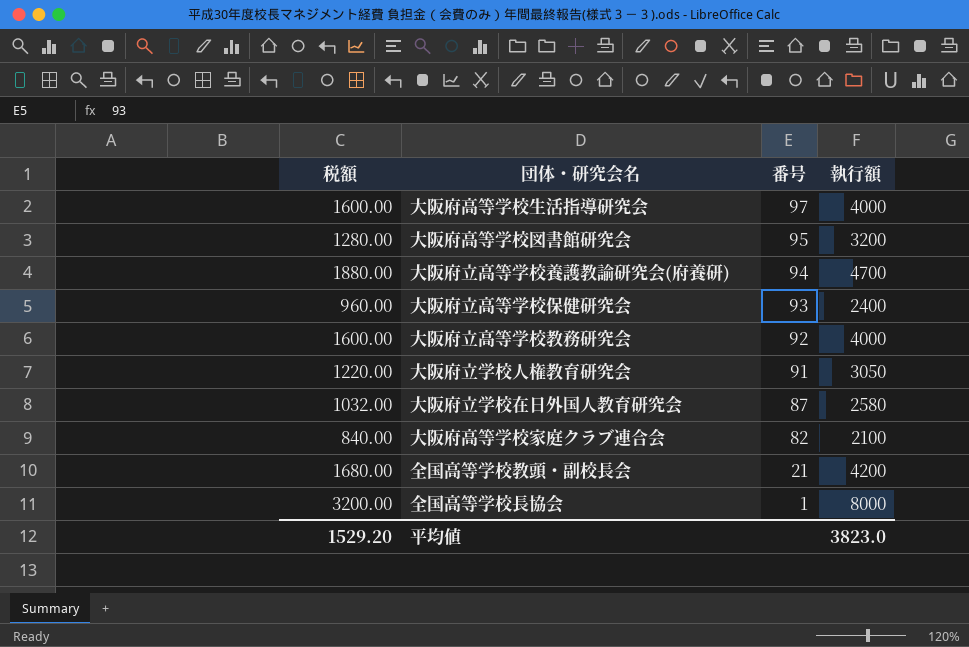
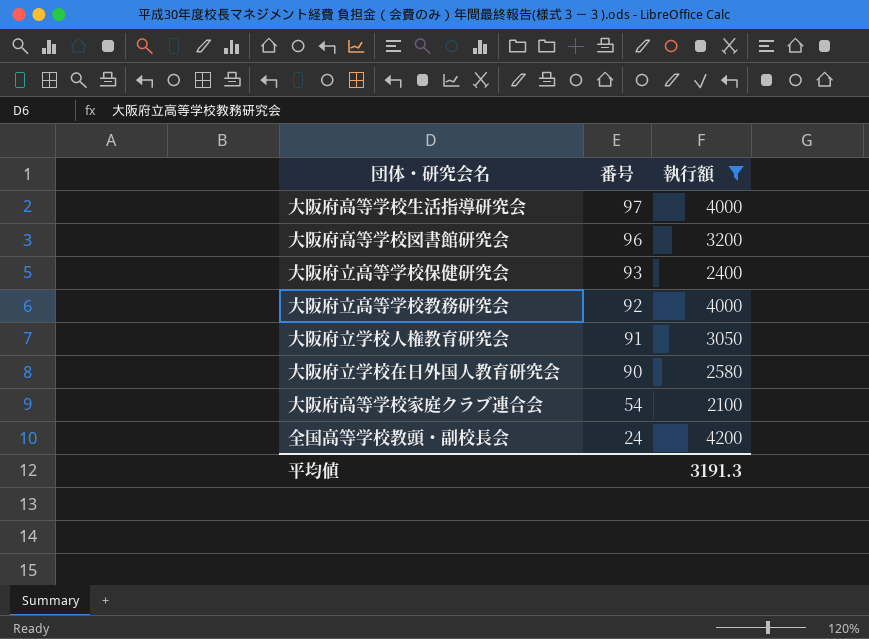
filter: none -> 執行額 <= 4200
column 税額 | formula: [執行額] * 0.4 -> none
大阪府高等学校図書館研究会 | 番号: 95 -> 96
大阪府立学校在日外国人教育研究会 | 番号: 87 -> 90
大阪府高等学校家庭クラブ連合会 | 番号: 82 -> 54
全国高等学校教頭・副校長会 | 番号: 21 -> 24
平均値 | 執行額: 3823.0 -> 3191.3

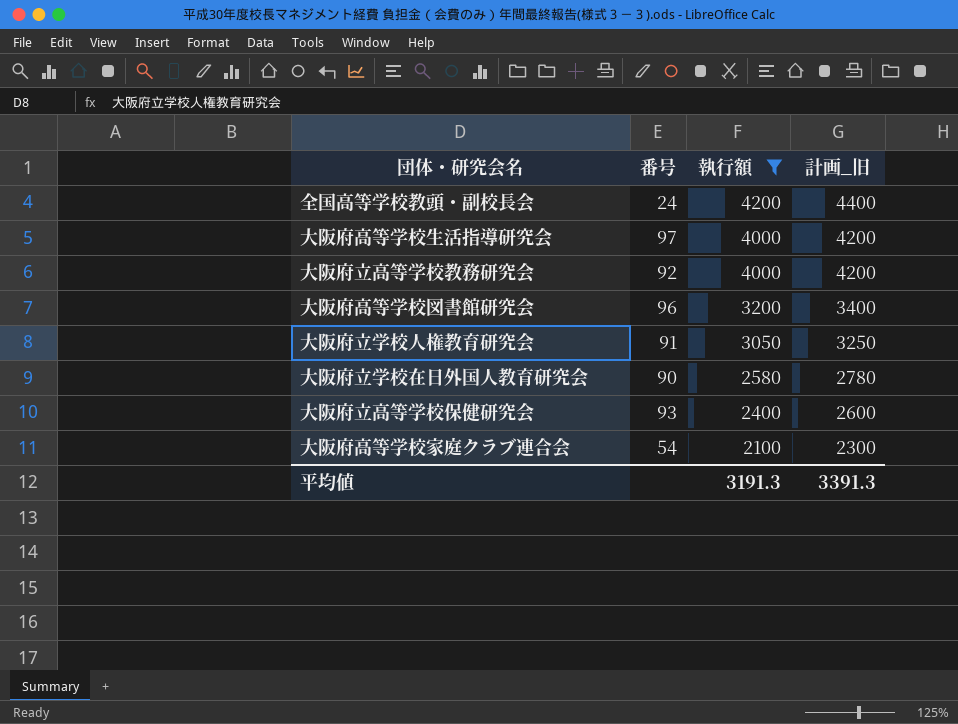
row order: 番号 descending -> 執行額 descending
column 計画_旧 | formula: none -> [執行額] + 200

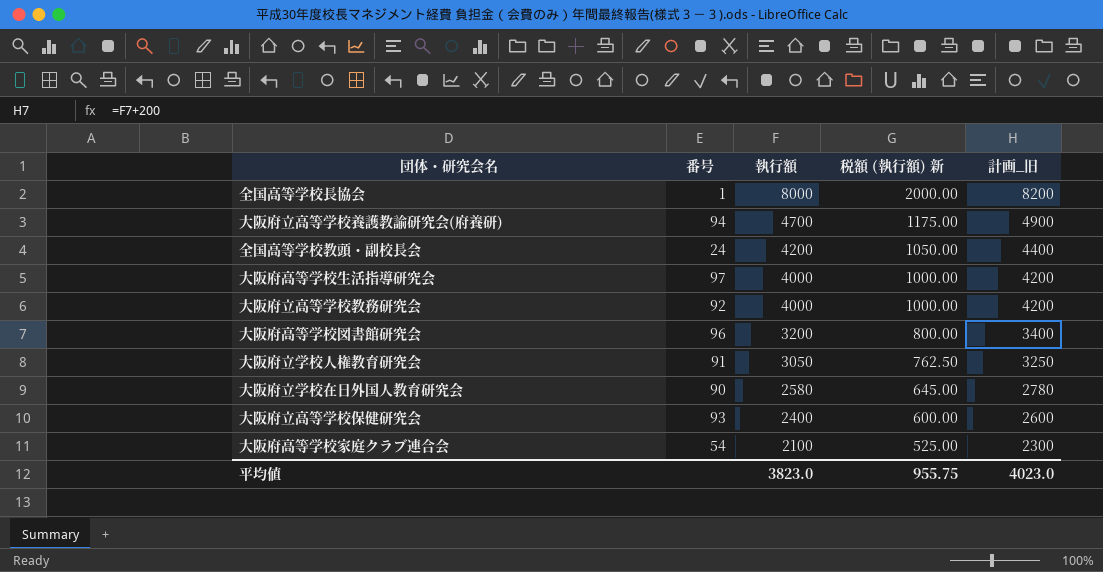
filter: 執行額 <= 4200 -> none
column 税額 (執行額) 新 | formula: none -> [執行額] * 0.25
平均値 | 執行額: 3191.3 -> 3823.0
平均値 | 計画_旧: 3391.3 -> 4023.0

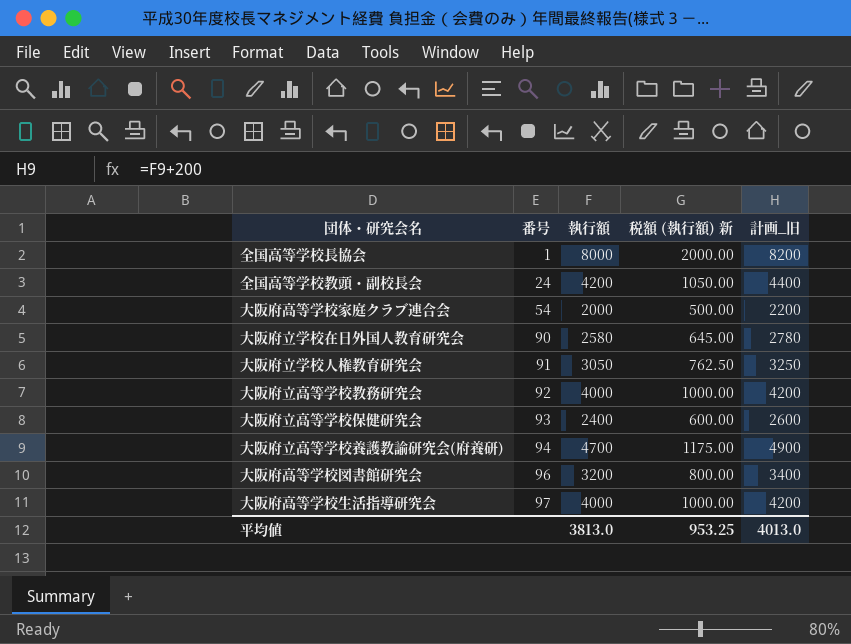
row order: 執行額 descending -> 番号 ascending
大阪府高等学校家庭クラブ連合会 | 執行額: 2100 -> 2000
大阪府高等学校家庭クラブ連合会 | 税額 (執行額) 新: 525.00 -> 500.00
大阪府高等学校家庭クラブ連合会 | 計画_旧: 2300 -> 2200
平均値 | 執行額: 3823.0 -> 3813.0
平均値 | 税額 (執行額) 新: 955.75 -> 953.25
平均値 | 計画_旧: 4023.0 -> 4013.0

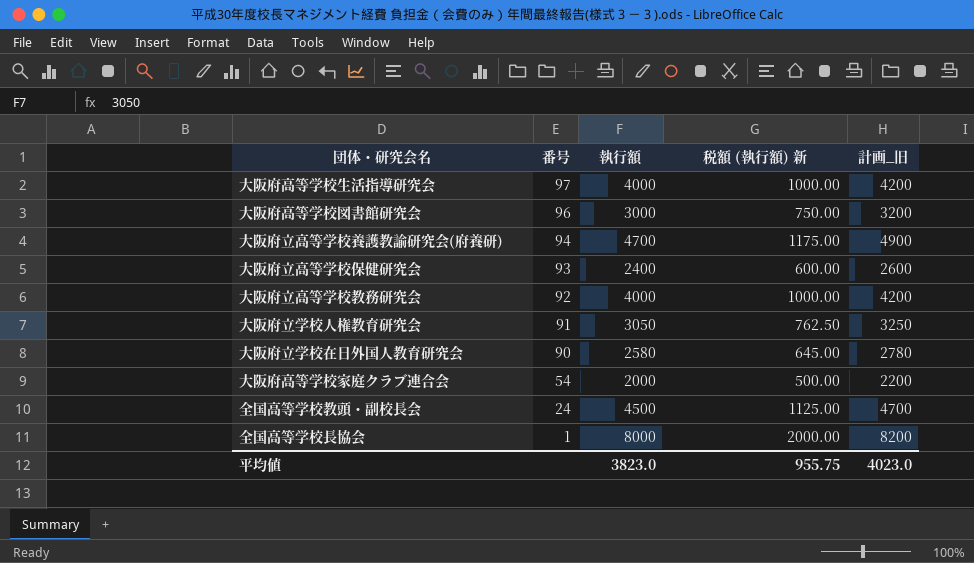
row order: 番号 ascending -> 番号 descending
大阪府高等学校図書館研究会 | 執行額: 3200 -> 3000
大阪府高等学校図書館研究会 | 税額 (執行額) 新: 800.00 -> 750.00
大阪府高等学校図書館研究会 | 計画_旧: 3400 -> 3200
全国高等学校教頭・副校長会 | 執行額: 4200 -> 4500
全国高等学校教頭・副校長会 | 税額 (執行額) 新: 1050.00 -> 1125.00
全国高等学校教頭・副校長会 | 計画_旧: 4400 -> 4700
平均値 | 執行額: 3813.0 -> 3823.0
平均値 | 税額 (執行額) 新: 953.25 -> 955.75
平均値 | 計画_旧: 4013.0 -> 4023.0

